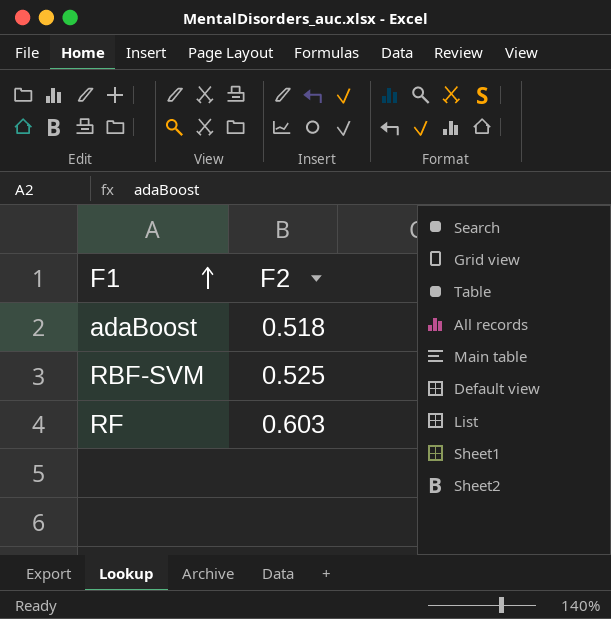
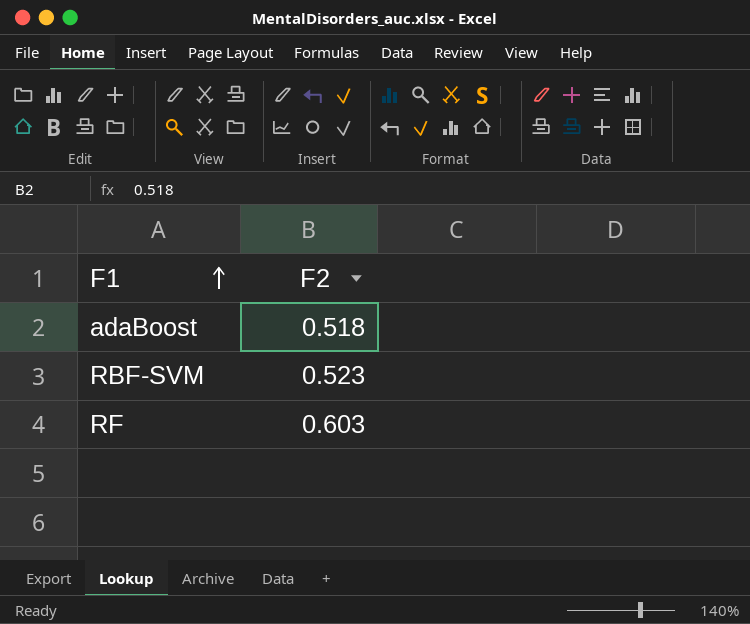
RBF-SVM | F2: 0.525 -> 0.523

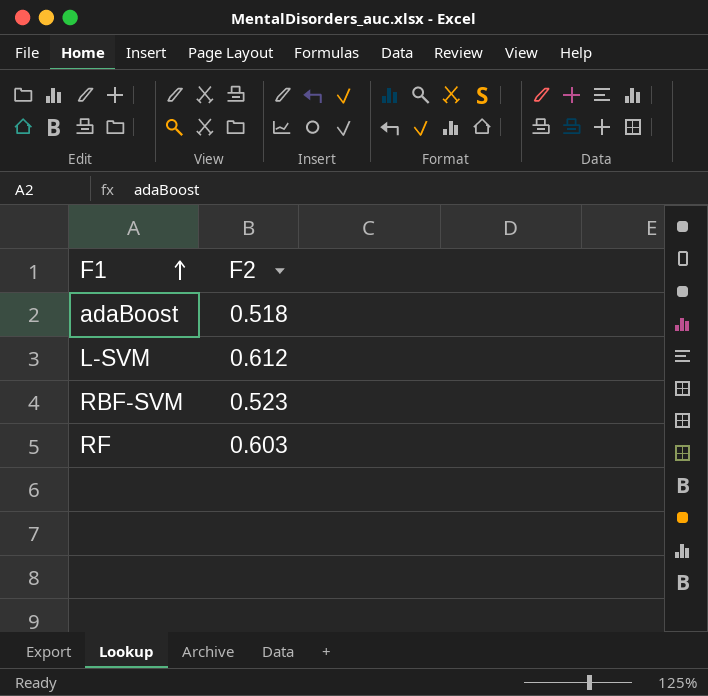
row L-SVM: none -> 0.612

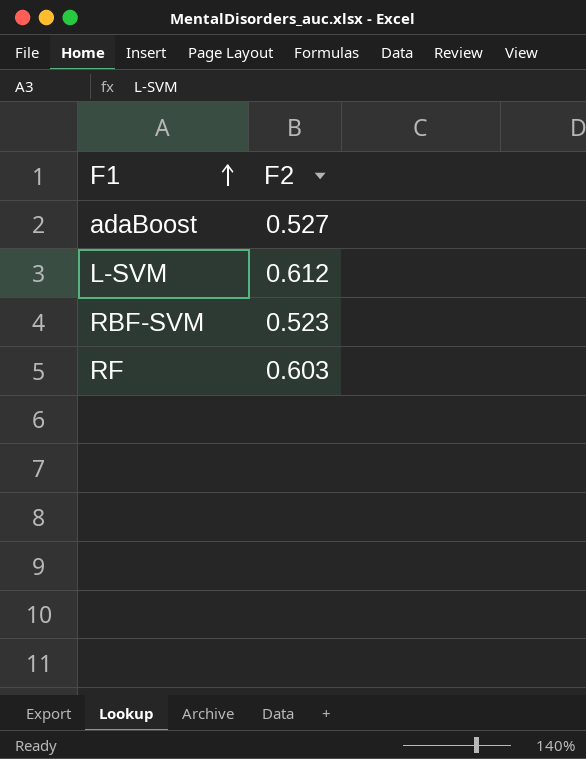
adaBoost | F2: 0.518 -> 0.527

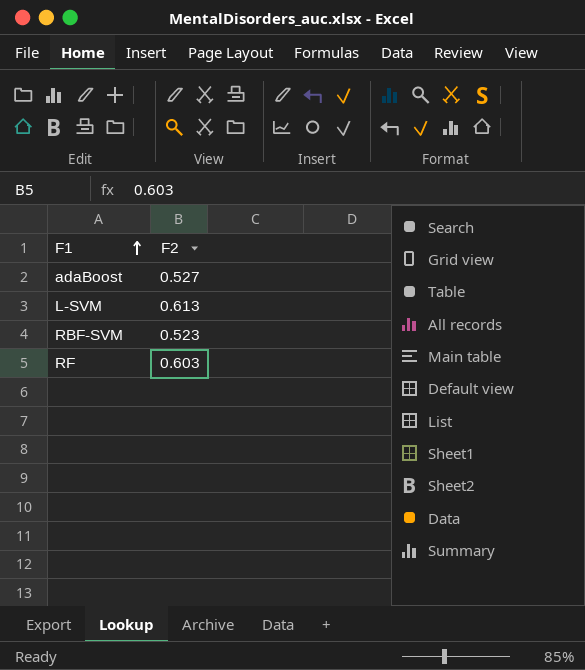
L-SVM | F2: 0.612 -> 0.613

